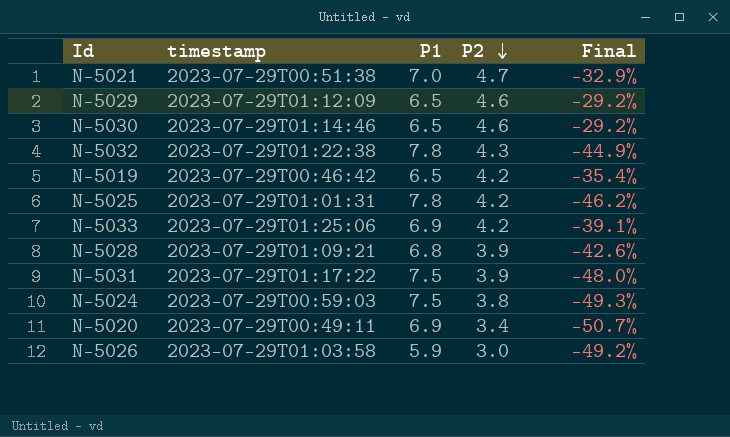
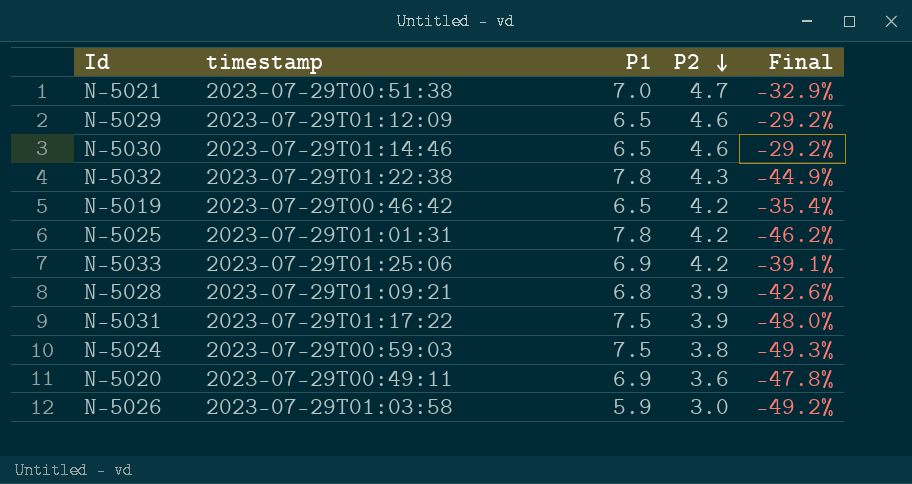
N-5020 | P2: 3.4 -> 3.6
N-5020 | Final: -50.7% -> -47.8%

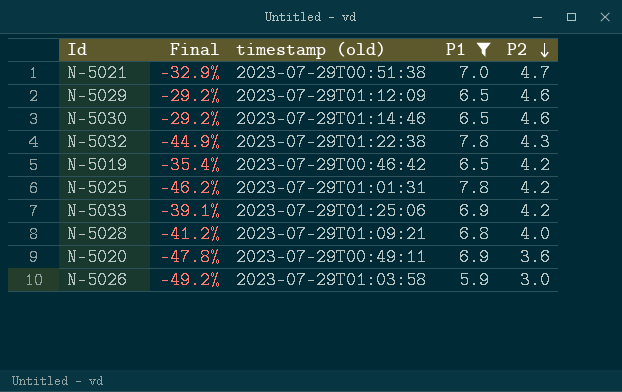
filter: none -> P1 != 7.5
column Final | position: 5 -> 2
column name: timestamp -> timestamp (old)
N-5028 | Final: -42.6% -> -41.2%
N-5028 | P2: 3.9 -> 4.0

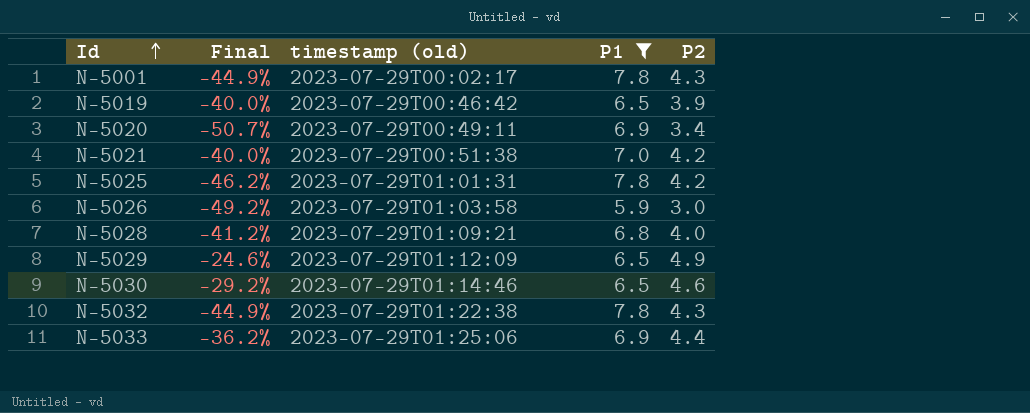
row order: P2 descending -> Id ascending
row N-5001: none -> -44.9% | 2023-07-29T00:02:17 | 7.8 | 4.3
N-5019 | Final: -35.4% -> -40.0%
N-5019 | P2: 4.2 -> 3.9
N-5020 | Final: -47.8% -> -50.7%
N-5020 | P2: 3.6 -> 3.4
N-5021 | Final: -32.9% -> -40.0%
N-5021 | P2: 4.7 -> 4.2
N-5029 | Final: -29.2% -> -24.6%
N-5029 | P2: 4.6 -> 4.9
N-5033 | Final: -39.1% -> -36.2%
N-5033 | P2: 4.2 -> 4.4

